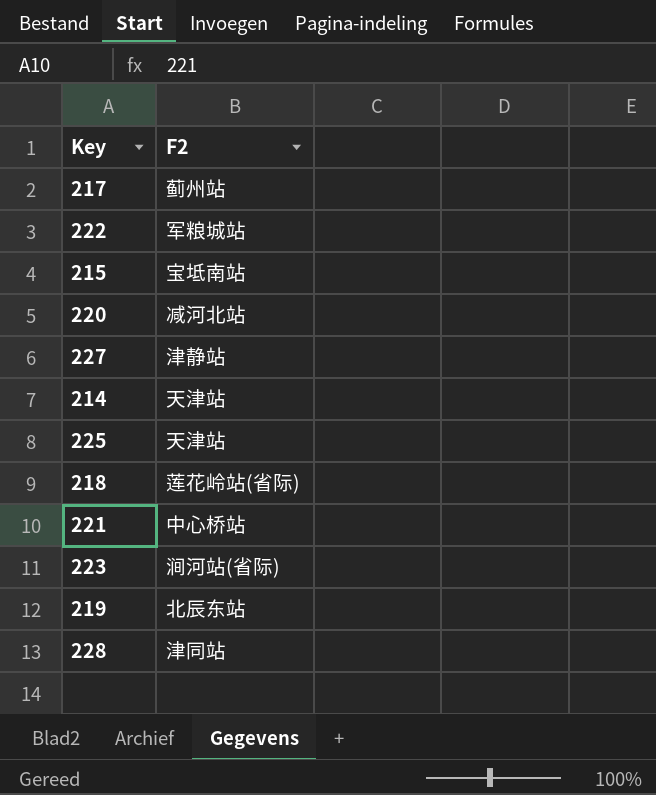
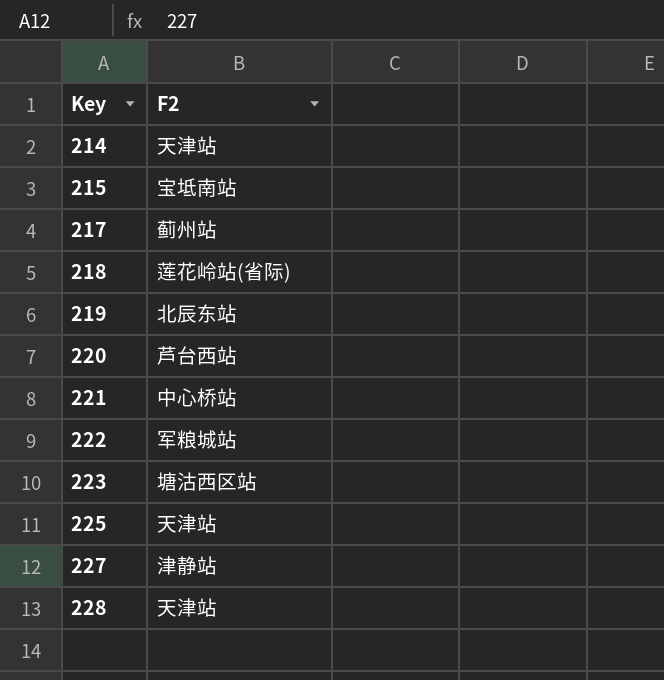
row order: none -> Key ascending
220 | F2: 减河北站 -> 芦台西站
223 | F2: 涧河站(省际) -> 塘沽西区站
228 | F2: 津同站 -> 天津站

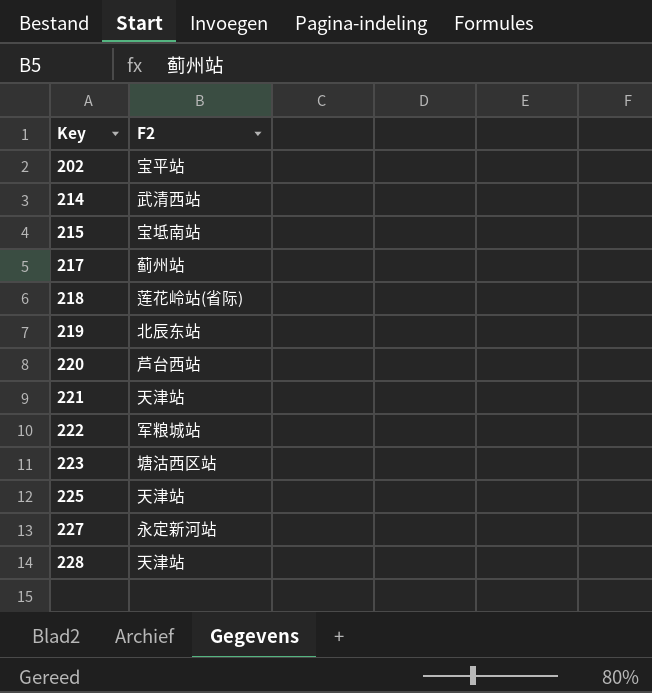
row 202: none -> 宝平站
214 | F2: 天津站 -> 武清西站
221 | F2: 中心桥站 -> 天津站
227 | F2: 津静站 -> 永定新河站

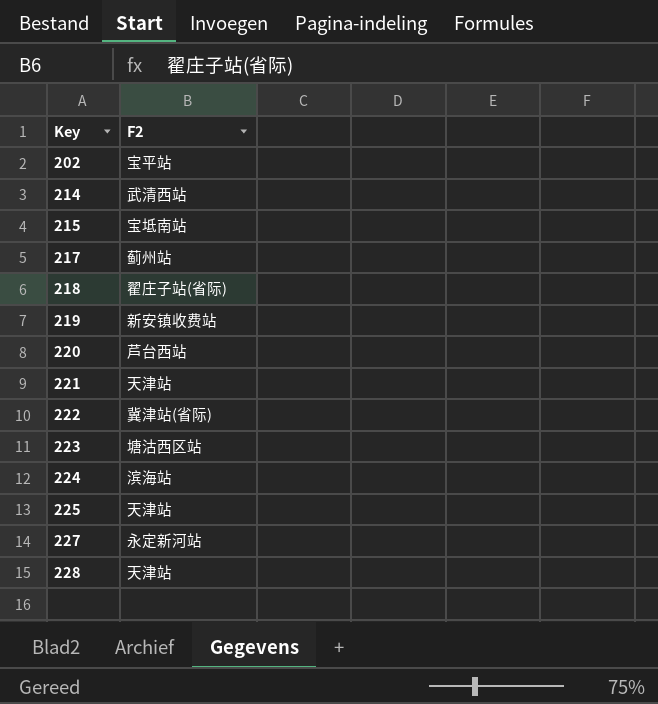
218 | F2: 莲花岭站(省际) -> 翟庄子站(省际)
219 | F2: 北辰东站 -> 新安镇收费站
222 | F2: 军粮城站 -> 冀津站(省际)
row 224: none -> 滨海站

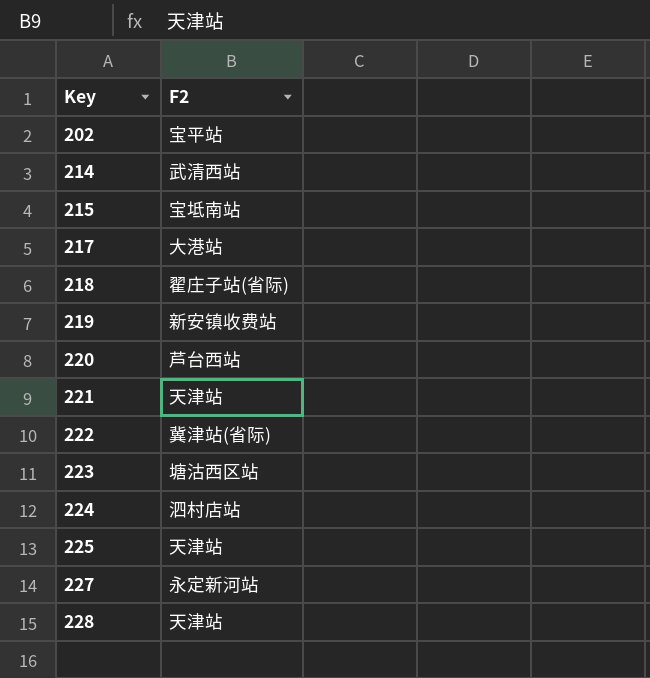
217 | F2: 蓟州站 -> 大港站
224 | F2: 滨海站 -> 泗村店站

